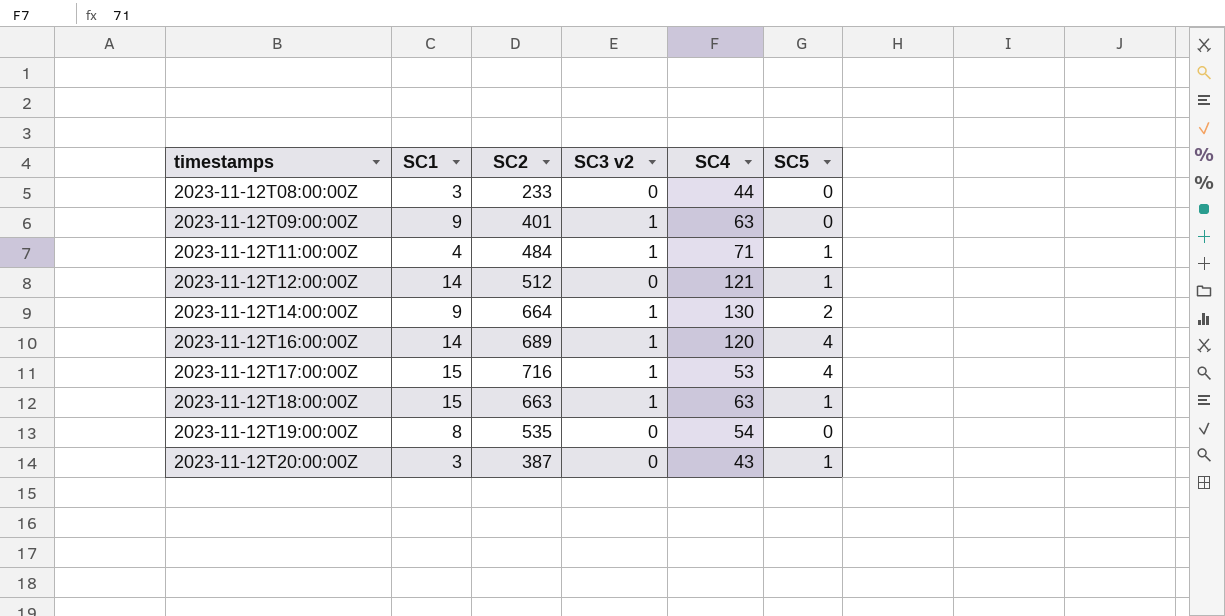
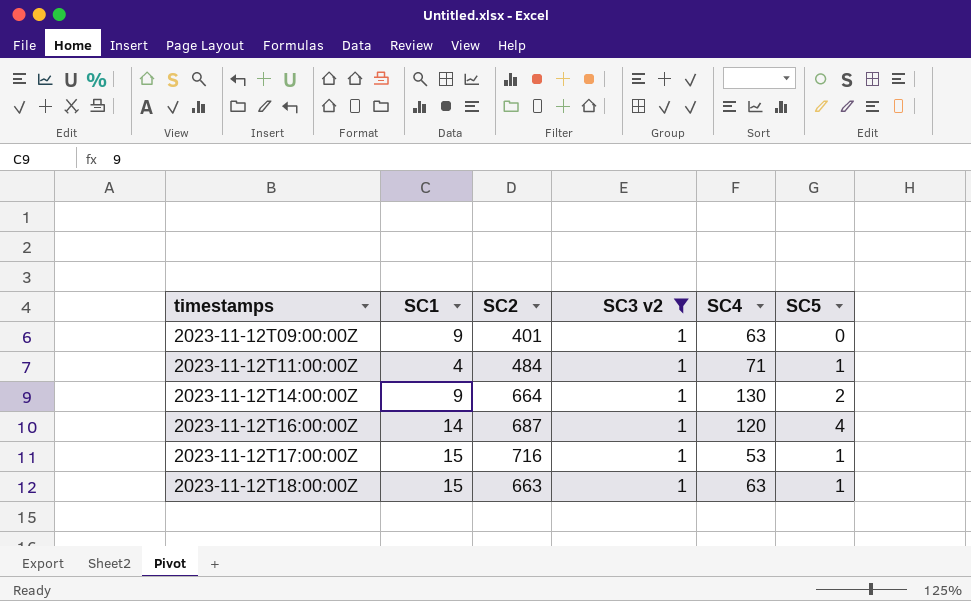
filter: none -> SC3 v2 = 1
2023-11-12T16:00:00Z | SC2: 689 -> 687
2023-11-12T17:00:00Z | SC5: 4 -> 1

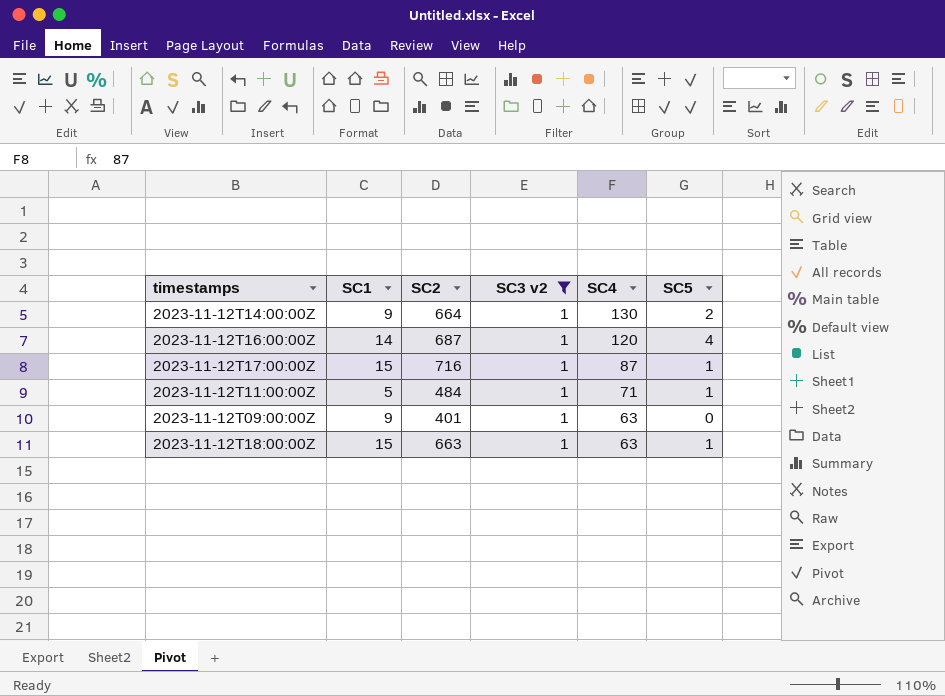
row order: timestamps ascending -> SC4 descending
2023-11-12T17:00:00Z | SC4: 53 -> 87
2023-11-12T11:00:00Z | SC1: 4 -> 5

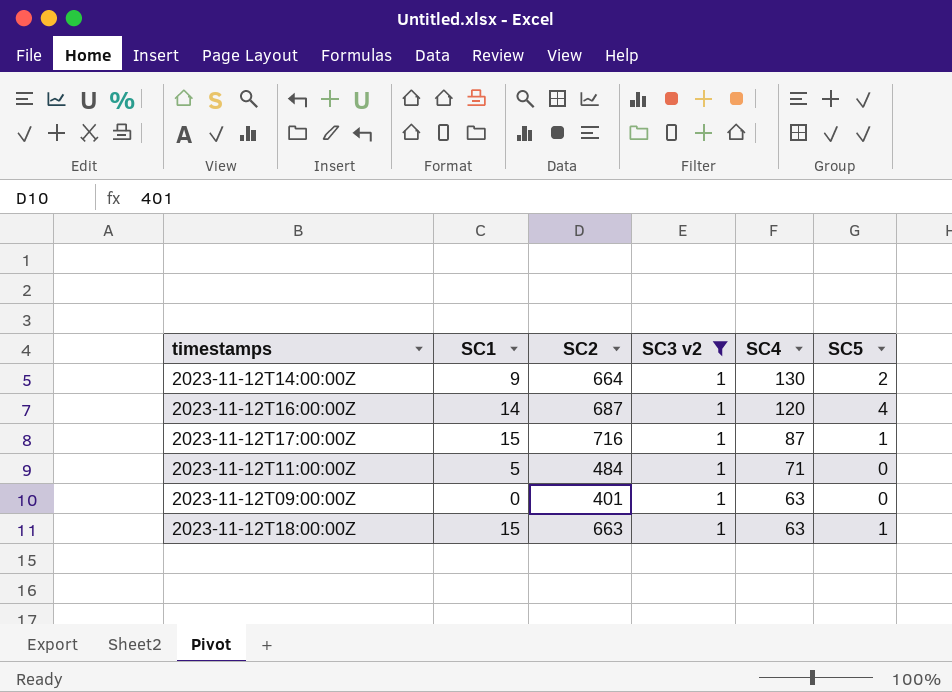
2023-11-12T11:00:00Z | SC5: 1 -> 0
2023-11-12T09:00:00Z | SC1: 9 -> 0

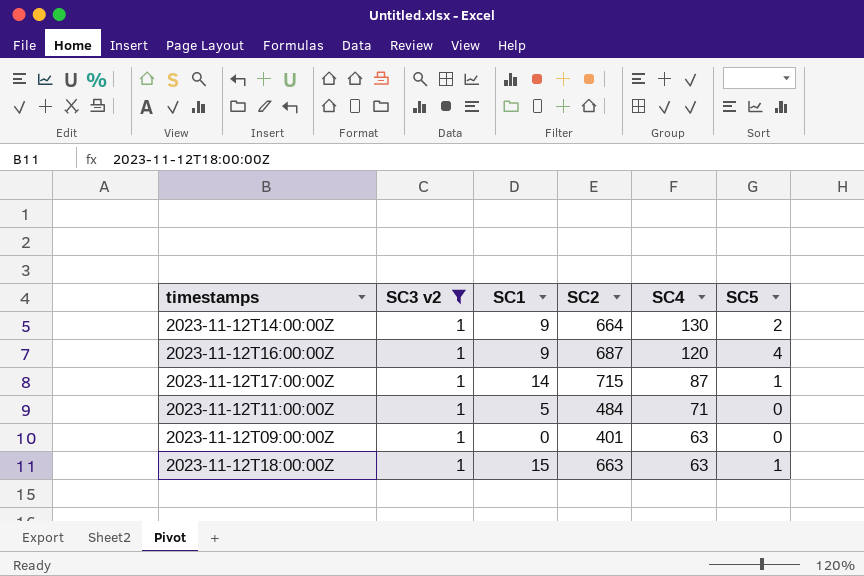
column SC3 v2 | position: 4 -> 2
2023-11-12T16:00:00Z | SC1: 14 -> 9
2023-11-12T17:00:00Z | SC1: 15 -> 14
2023-11-12T17:00:00Z | SC2: 716 -> 715

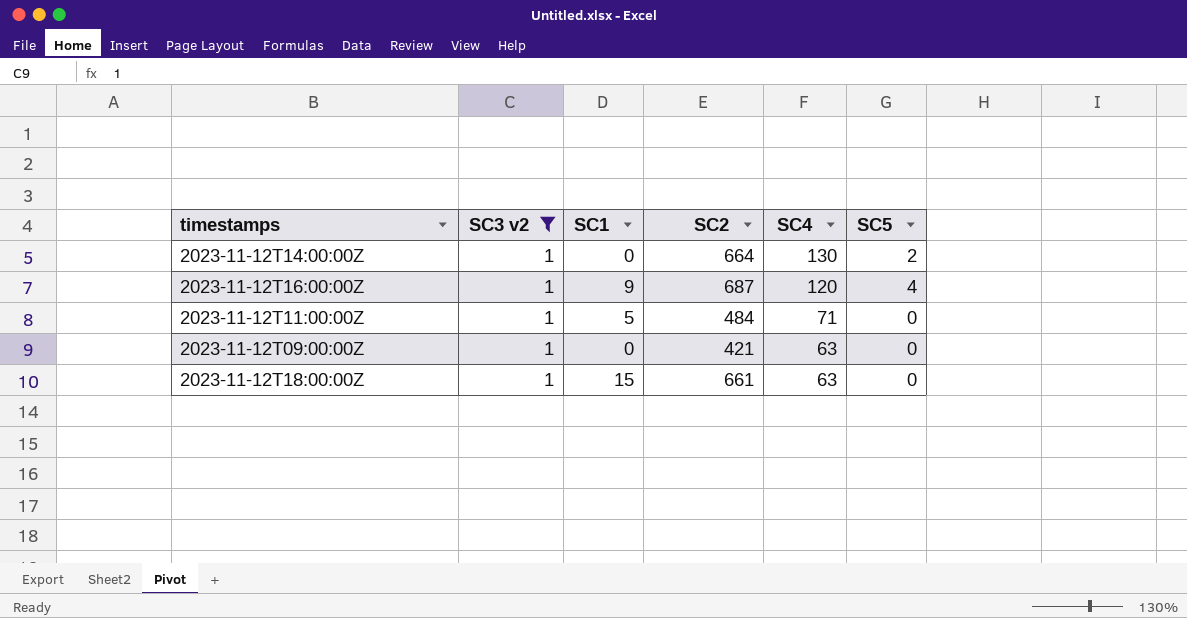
row 2023-11-12T17:00:00Z: 1 | 14 | 715 | 87 | 1 -> none
2023-11-12T14:00:00Z | SC1: 9 -> 0
2023-11-12T09:00:00Z | SC2: 401 -> 421
2023-11-12T18:00:00Z | SC2: 663 -> 661
2023-11-12T18:00:00Z | SC5: 1 -> 0

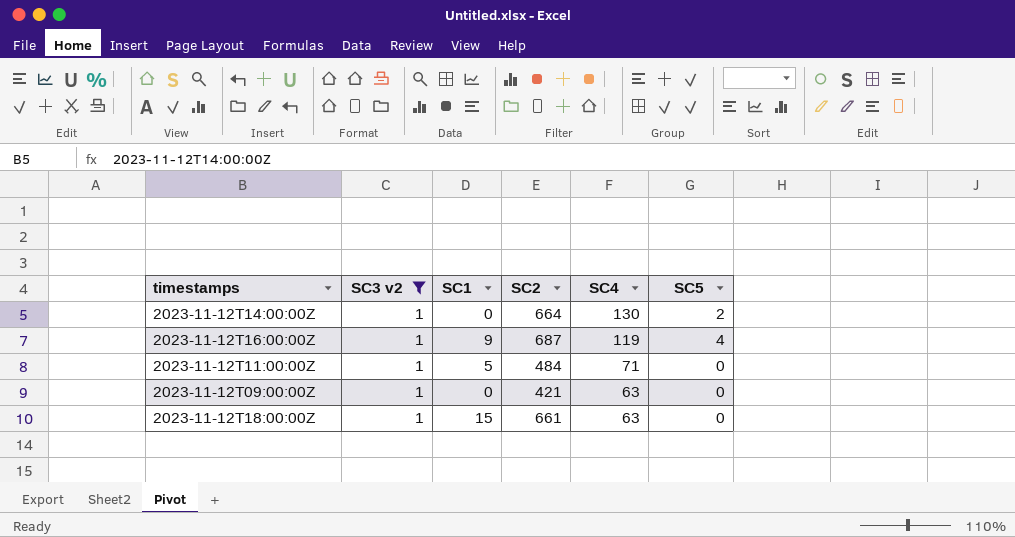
2023-11-12T16:00:00Z | SC4: 120 -> 119

